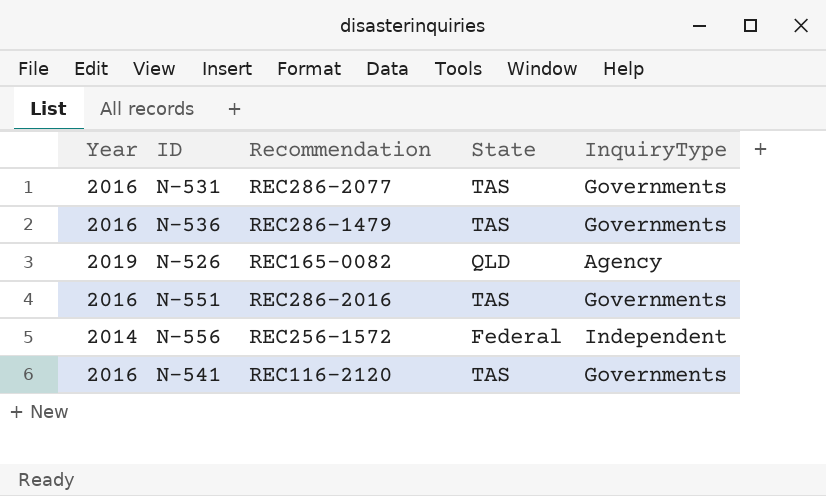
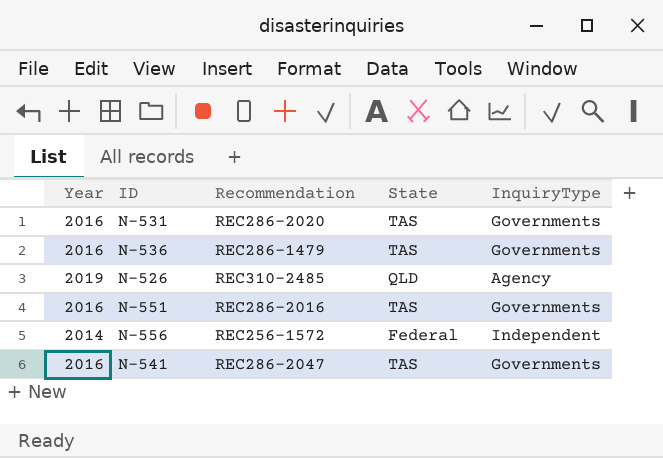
N-531 | Recommendation: REC286-2077 -> REC286-2020
N-526 | Recommendation: REC165-0082 -> REC310-2485
N-541 | Recommendation: REC116-2120 -> REC286-2047

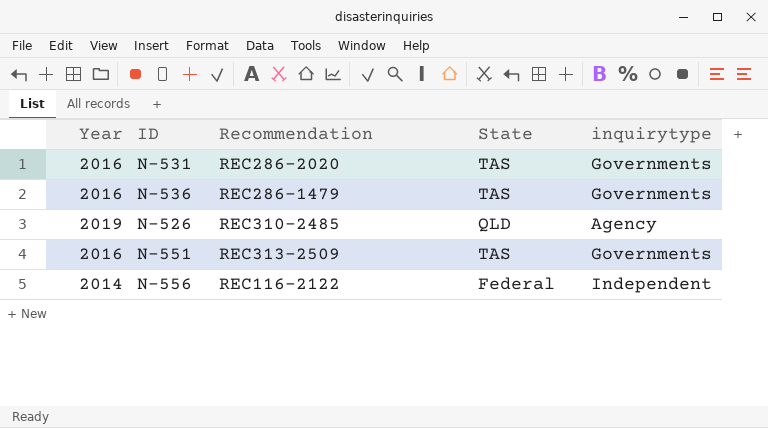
column name: InquiryType -> inquirytype
row N-541: 2016 | REC286-2047 | TAS | Governments -> none
N-551 | Recommendation: REC286-2016 -> REC313-2509
N-556 | Recommendation: REC256-1572 -> REC116-2122

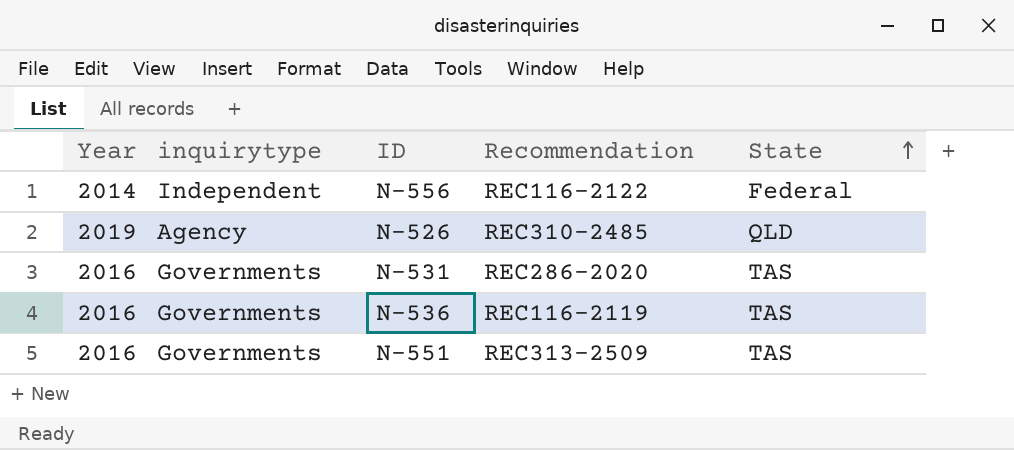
row order: none -> State ascending
column inquirytype | position: 5 -> 2
N-536 | Recommendation: REC286-1479 -> REC116-2119

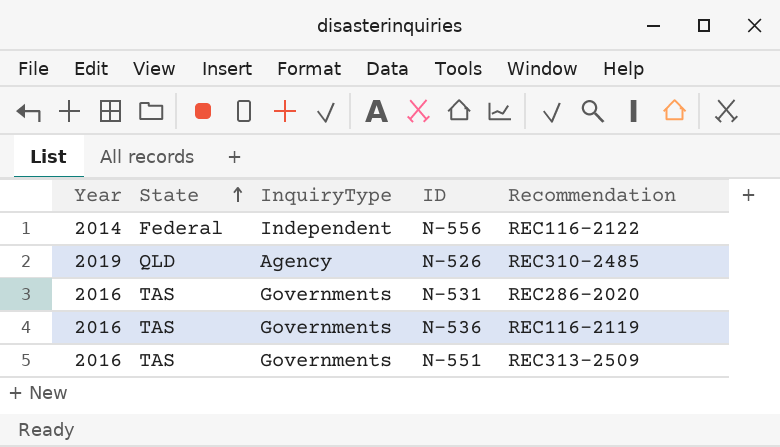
column State | position: 5 -> 2
column name: inquirytype -> InquiryType

